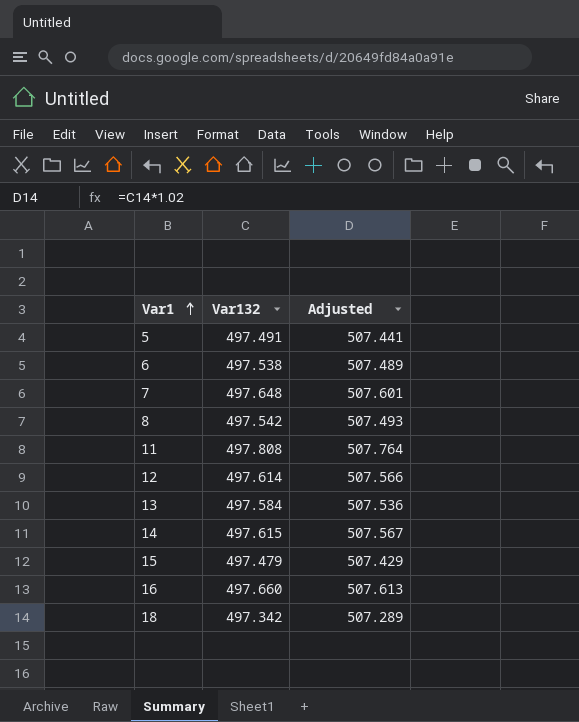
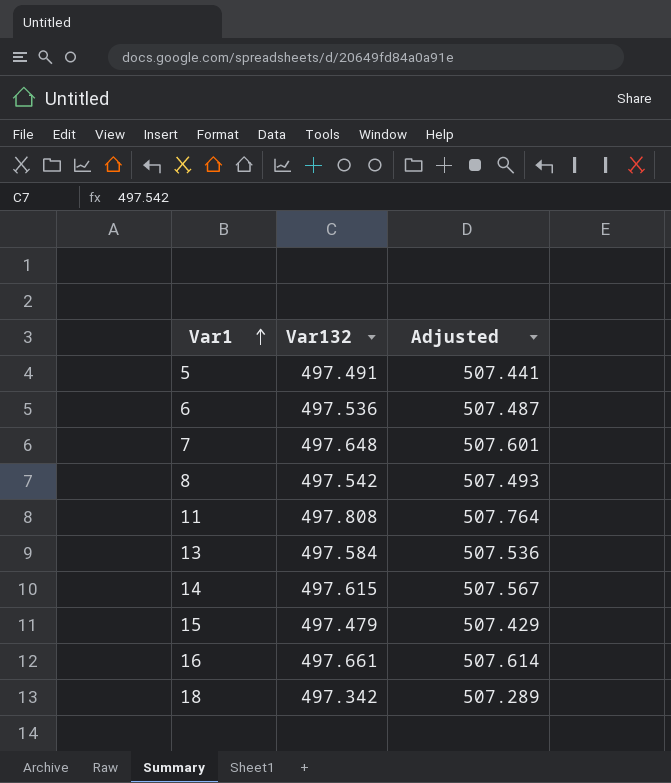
row 12: 497.614 | 507.566 -> none
6 | Var132: 497.538 -> 497.536
6 | Adjusted: 507.489 -> 507.487
16 | Var132: 497.660 -> 497.661
16 | Adjusted: 507.613 -> 507.614

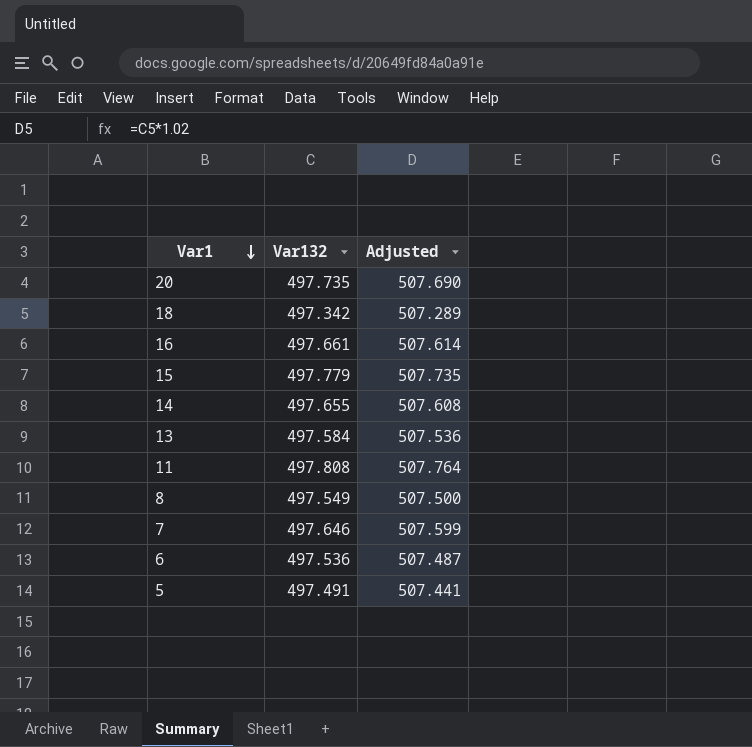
row order: Var1 ascending -> Var1 descending
row 20: none -> 497.735 | 507.690
15 | Var132: 497.479 -> 497.779
15 | Adjusted: 507.429 -> 507.735
14 | Var132: 497.615 -> 497.655
14 | Adjusted: 507.567 -> 507.608
8 | Var132: 497.542 -> 497.549
8 | Adjusted: 507.493 -> 507.500
7 | Var132: 497.648 -> 497.646
7 | Adjusted: 507.601 -> 507.599

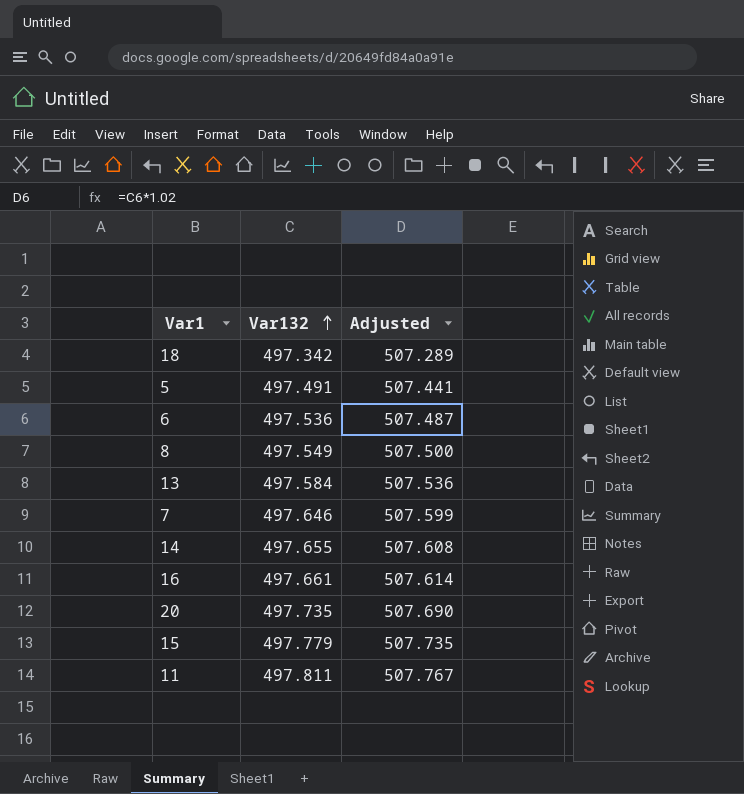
row order: Var1 descending -> Var132 ascending
11 | Var132: 497.808 -> 497.811
11 | Adjusted: 507.764 -> 507.767

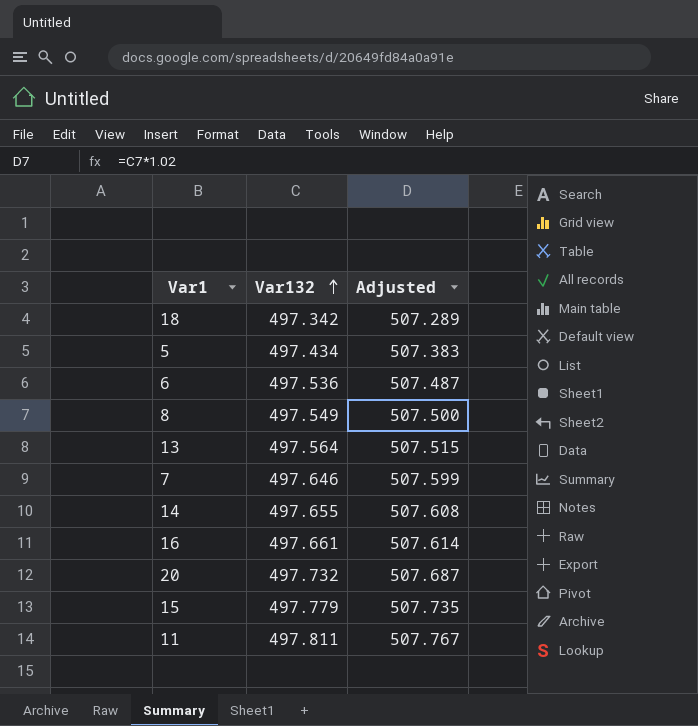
5 | Var132: 497.491 -> 497.434
5 | Adjusted: 507.441 -> 507.383
13 | Var132: 497.584 -> 497.564
13 | Adjusted: 507.536 -> 507.515
20 | Var132: 497.735 -> 497.732
20 | Adjusted: 507.690 -> 507.687

